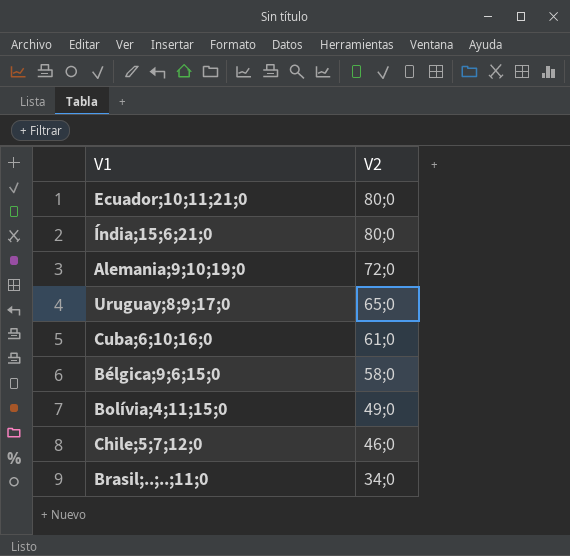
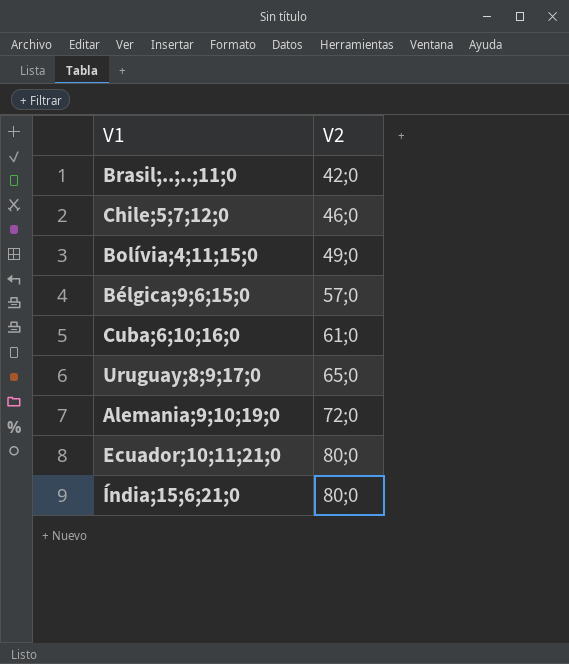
row order: V2 descending -> V2 ascending
Brasil;..;..;11;0 | V2: 34;0 -> 42;0
Bélgica;9;6;15;0 | V2: 58;0 -> 57;0

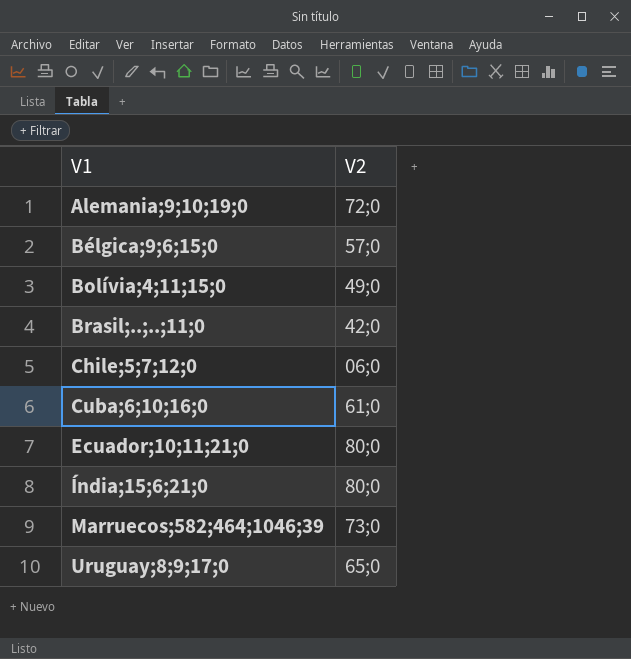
row order: V2 ascending -> V1 ascending
Chile;5;7;12;0 | V2: 46;0 -> 06;0
row Marruecos;582;464;1046;39: none -> 73;0

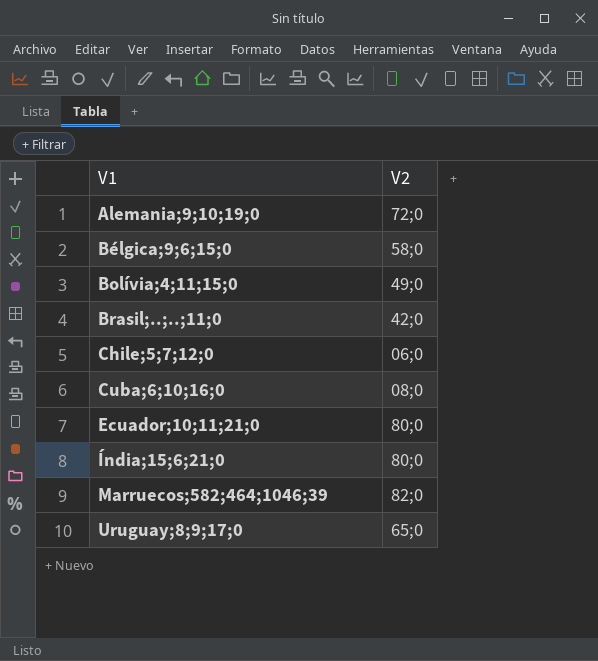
Bélgica;9;6;15;0 | V2: 57;0 -> 58;0
Cuba;6;10;16;0 | V2: 61;0 -> 08;0
Marruecos;582;464;1046;39 | V2: 73;0 -> 82;0

